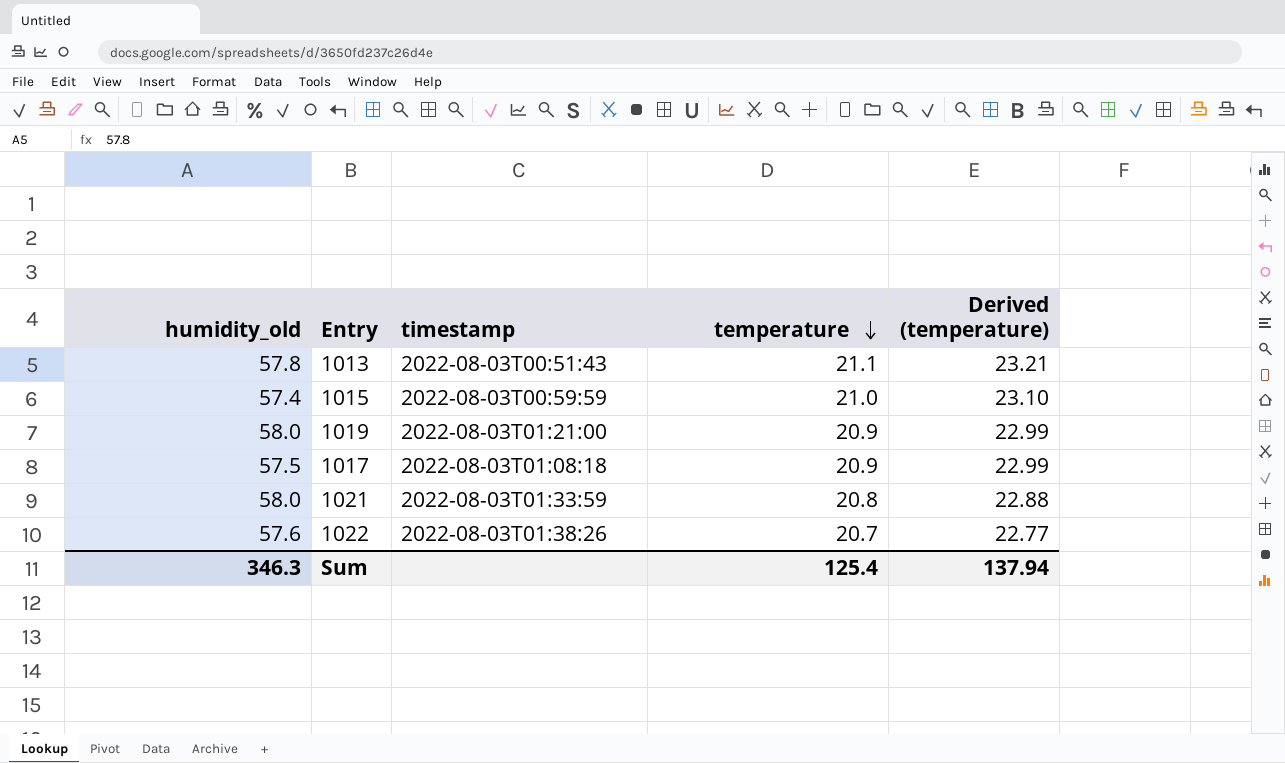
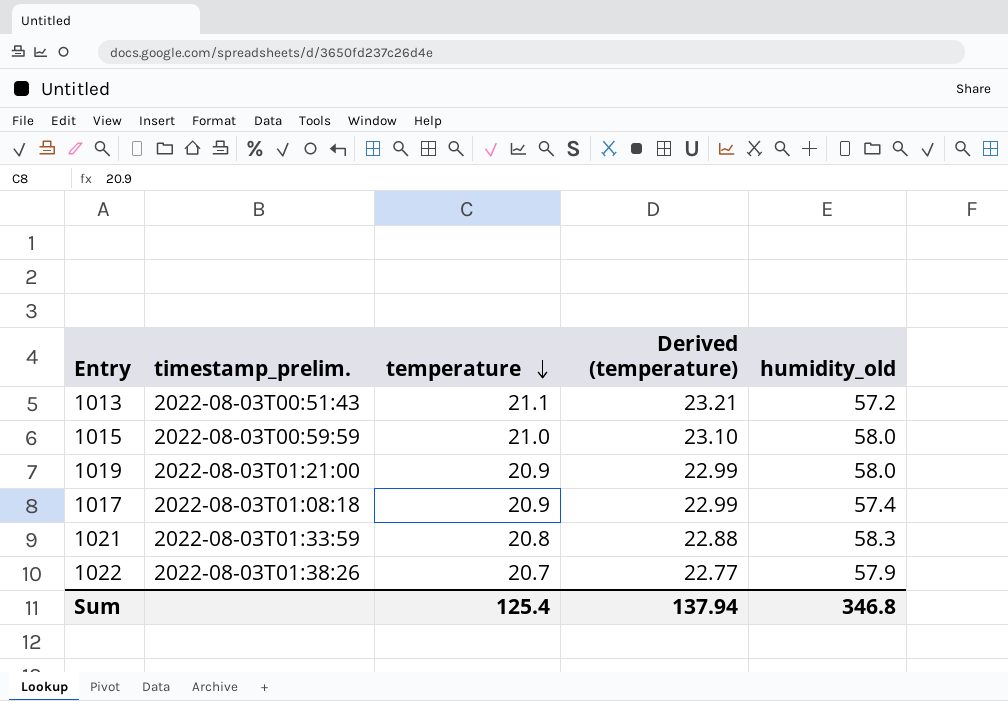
column name: timestamp -> timestamp_prelim.
column humidity_old | position: 1 -> 5
1013 | humidity_old: 57.8 -> 57.2
1015 | humidity_old: 57.4 -> 58.0
1017 | humidity_old: 57.5 -> 57.4
1021 | humidity_old: 58.0 -> 58.3
1022 | humidity_old: 57.6 -> 57.9
Sum | humidity_old: 346.3 -> 346.8

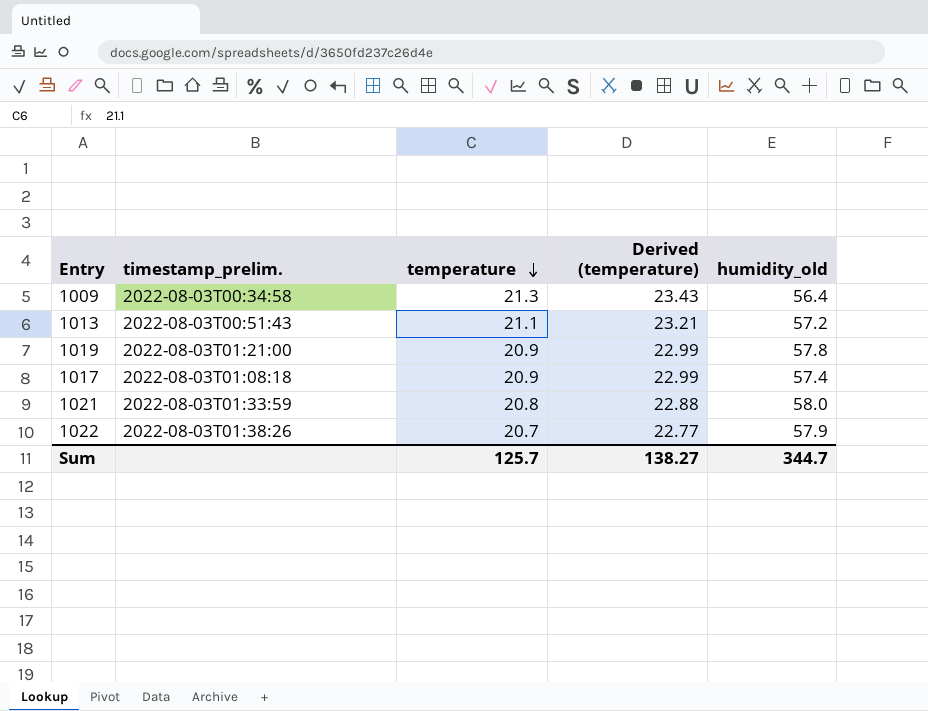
row 1015: 2022-08-03T00:59:59 | 21.0 | 23.10 | 58.0 -> none
row 1009: none -> 2022-08-03T00:34:58 | 21.3 | 23.43 | 56.4
1019 | humidity_old: 58.0 -> 57.8
1021 | humidity_old: 58.3 -> 58.0
Sum | temperature: 125.4 -> 125.7
Sum | Derived (temperature): 137.94 -> 138.27
Sum | humidity_old: 346.8 -> 344.7

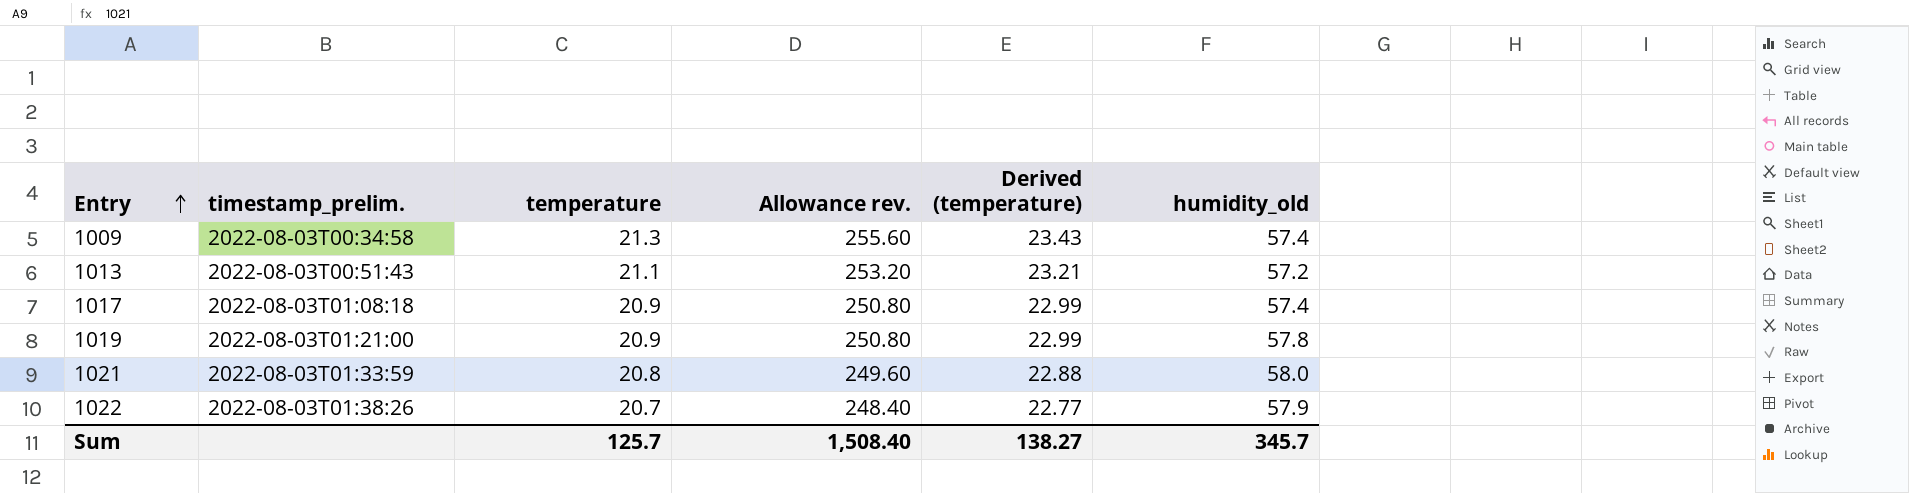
row order: temperature descending -> Entry ascending
column Allowance rev. | formula: none -> [temperature] * 12
1009 | humidity_old: 56.4 -> 57.4
Sum | humidity_old: 344.7 -> 345.7

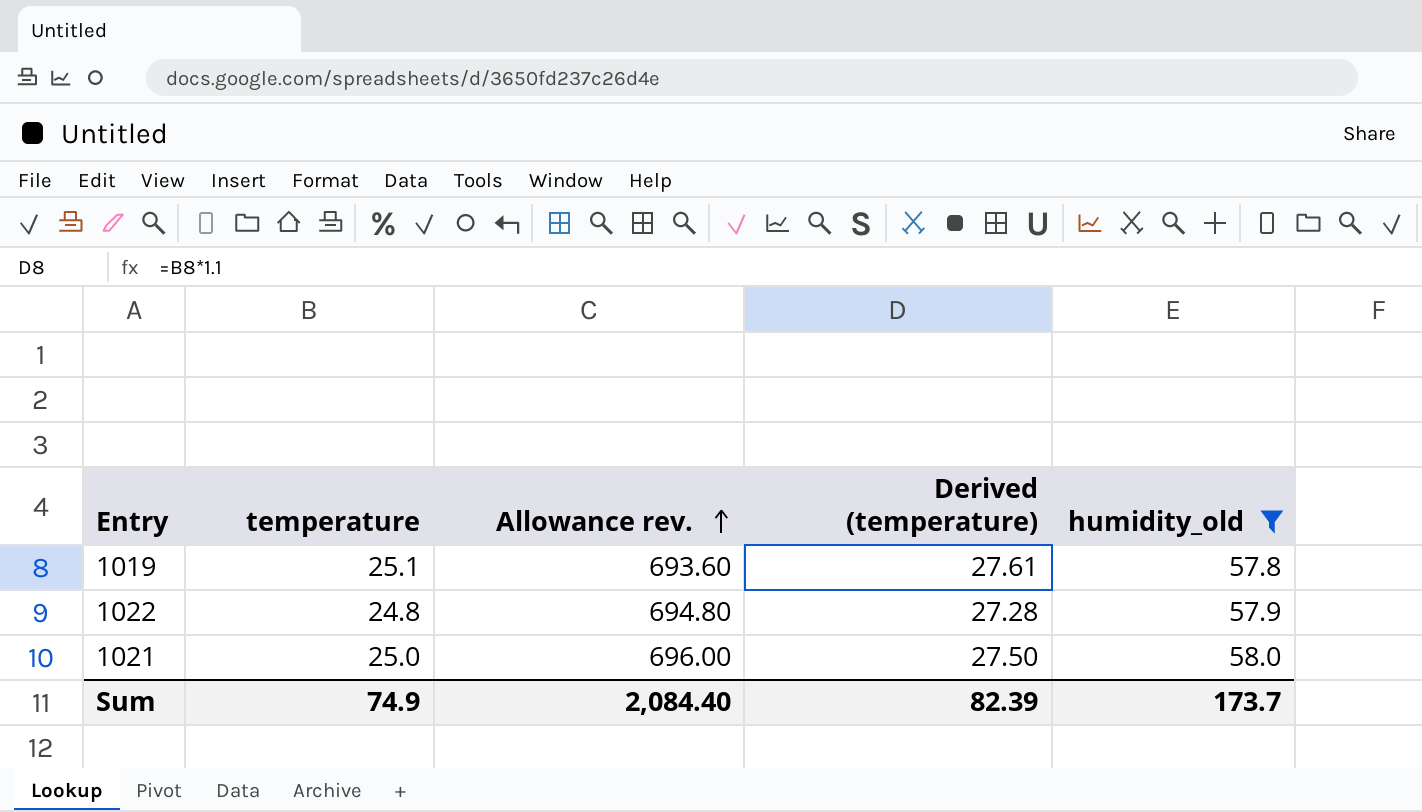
filter: none -> humidity_old >= 57.8
row order: Entry ascending -> Allowance rev. ascending
column timestamp_prelim. | position: 2 -> none
column Allowance rev. | formula: [temperature] * 12 -> [humidity_old] * 12
1019 | temperature: 20.9 -> 25.1
1019 | Derived (temperature): 22.99 -> 27.61
1022 | temperature: 20.7 -> 24.8
1022 | Derived (temperature): 22.77 -> 27.28
1021 | temperature: 20.8 -> 25.0
1021 | Derived (temperature): 22.88 -> 27.50
Sum | temperature: 125.7 -> 74.9
Sum | Allowance rev.: 1,508.40 -> 2,084.40
Sum | Derived (temperature): 138.27 -> 82.39
Sum | humidity_old: 345.7 -> 173.7

